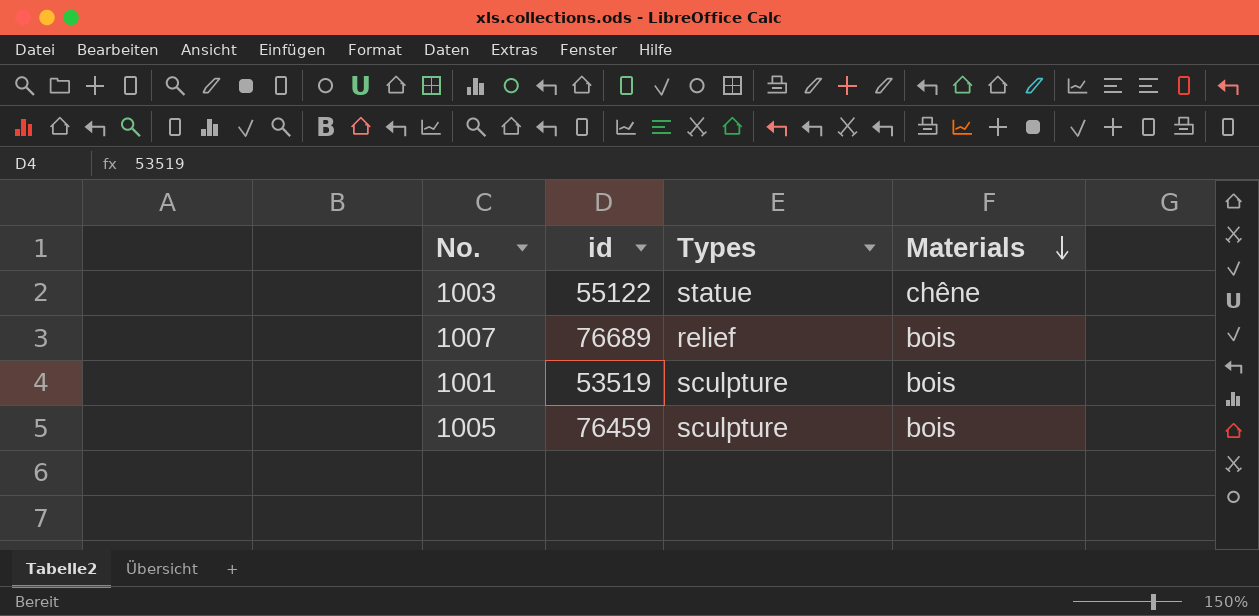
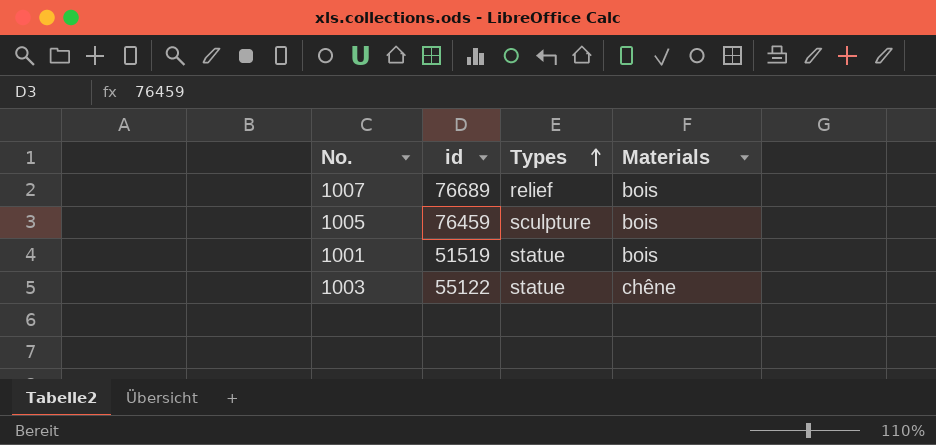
row order: Materials descending -> Types ascending
1001 | id: 53519 -> 51519
1001 | Types: sculpture -> statue

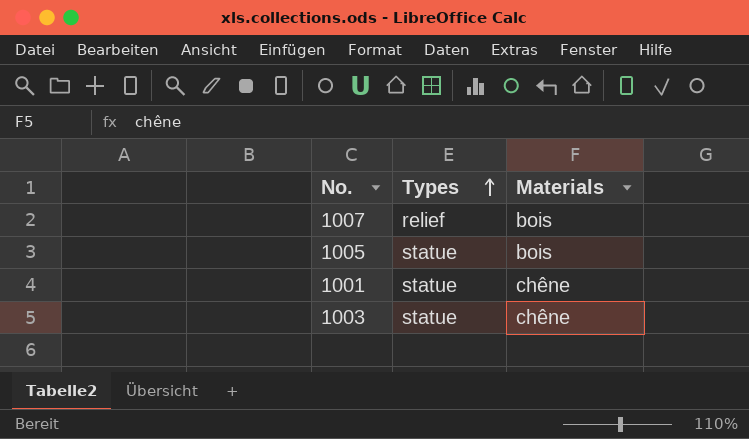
column id | position: 2 -> none
1005 | Types: sculpture -> statue
1001 | Materials: bois -> chêne

